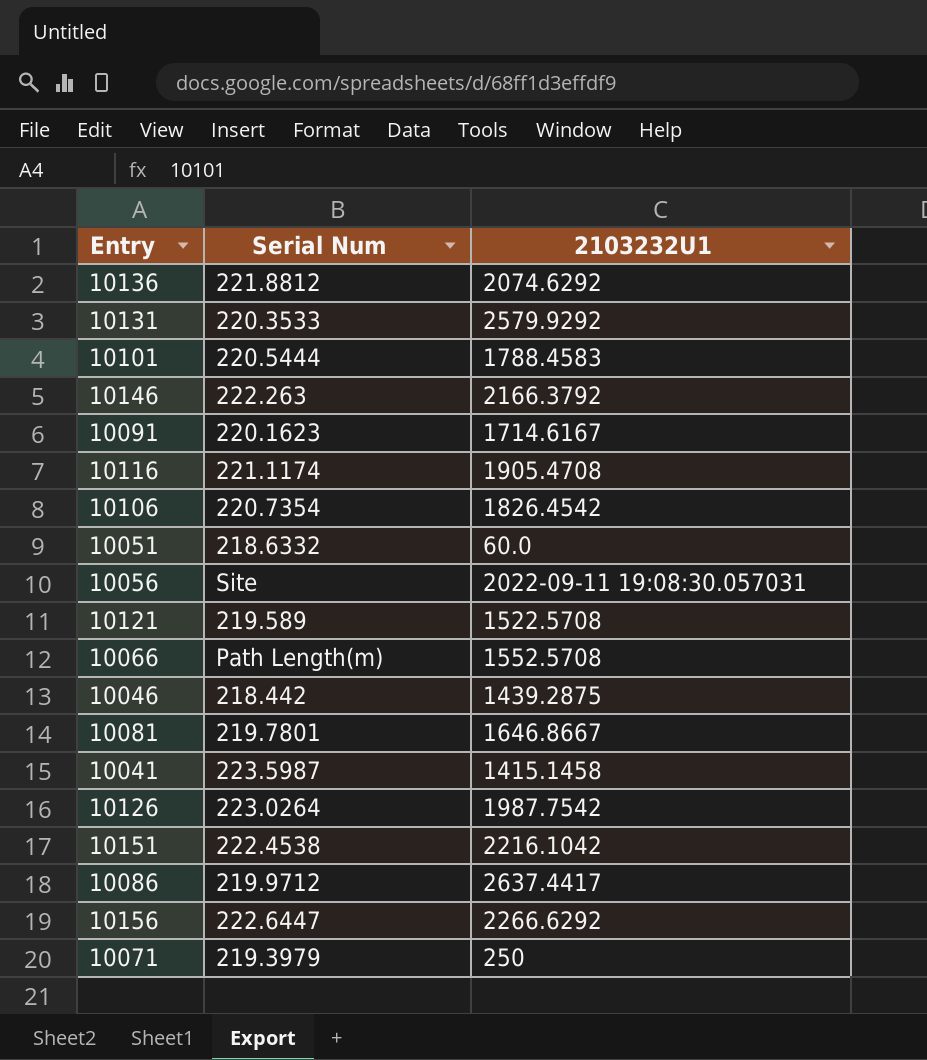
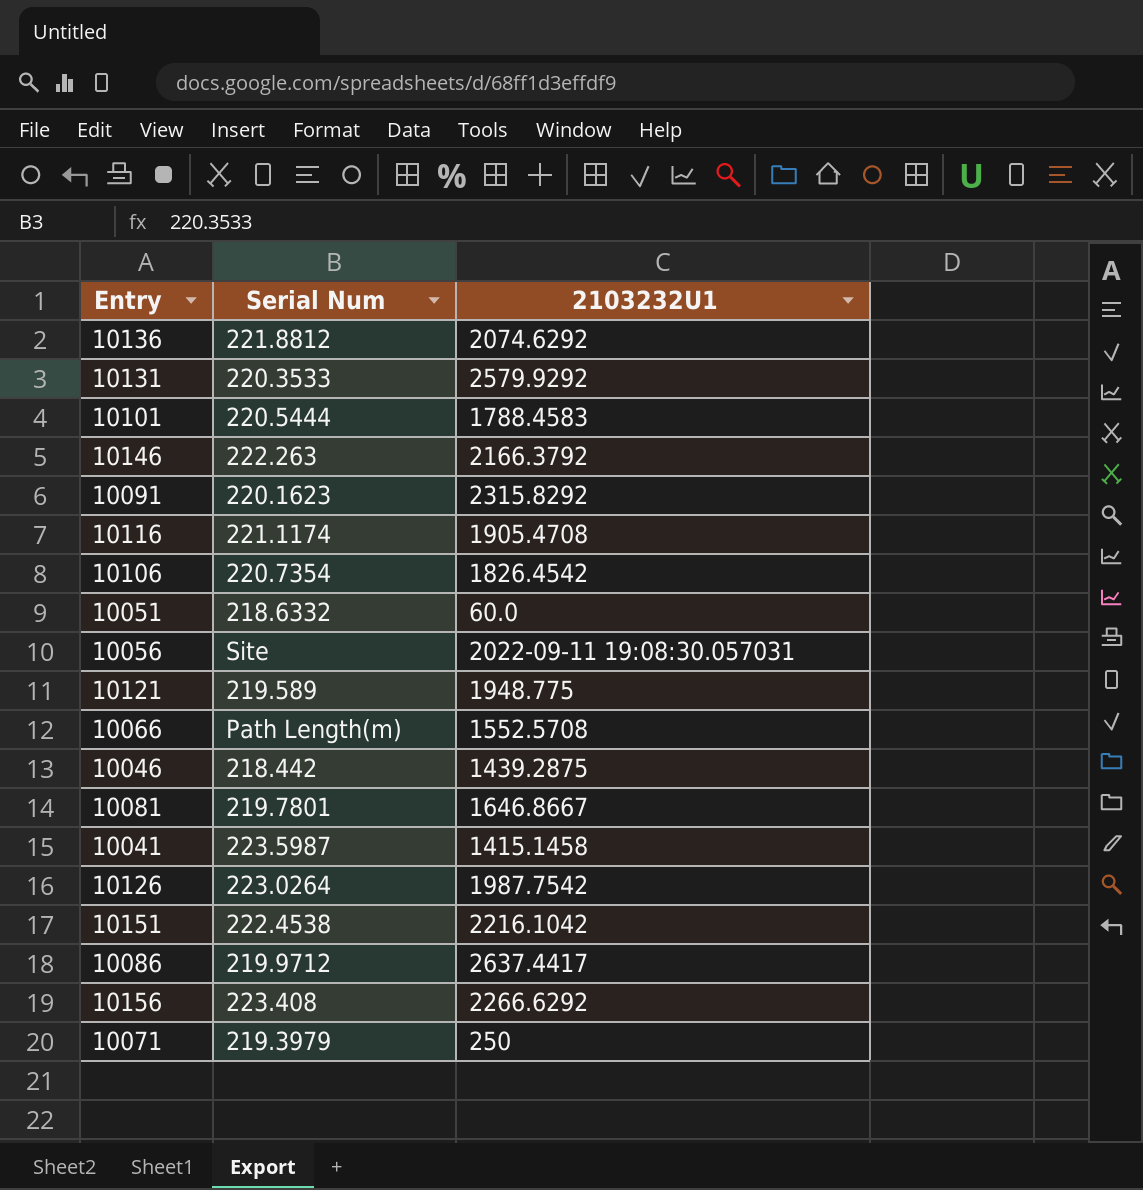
10091 | 2103232U1: 1714.6167 -> 2315.8292
10121 | 2103232U1: 1522.5708 -> 1948.775
10156 | Serial Num: 222.6447 -> 223.408

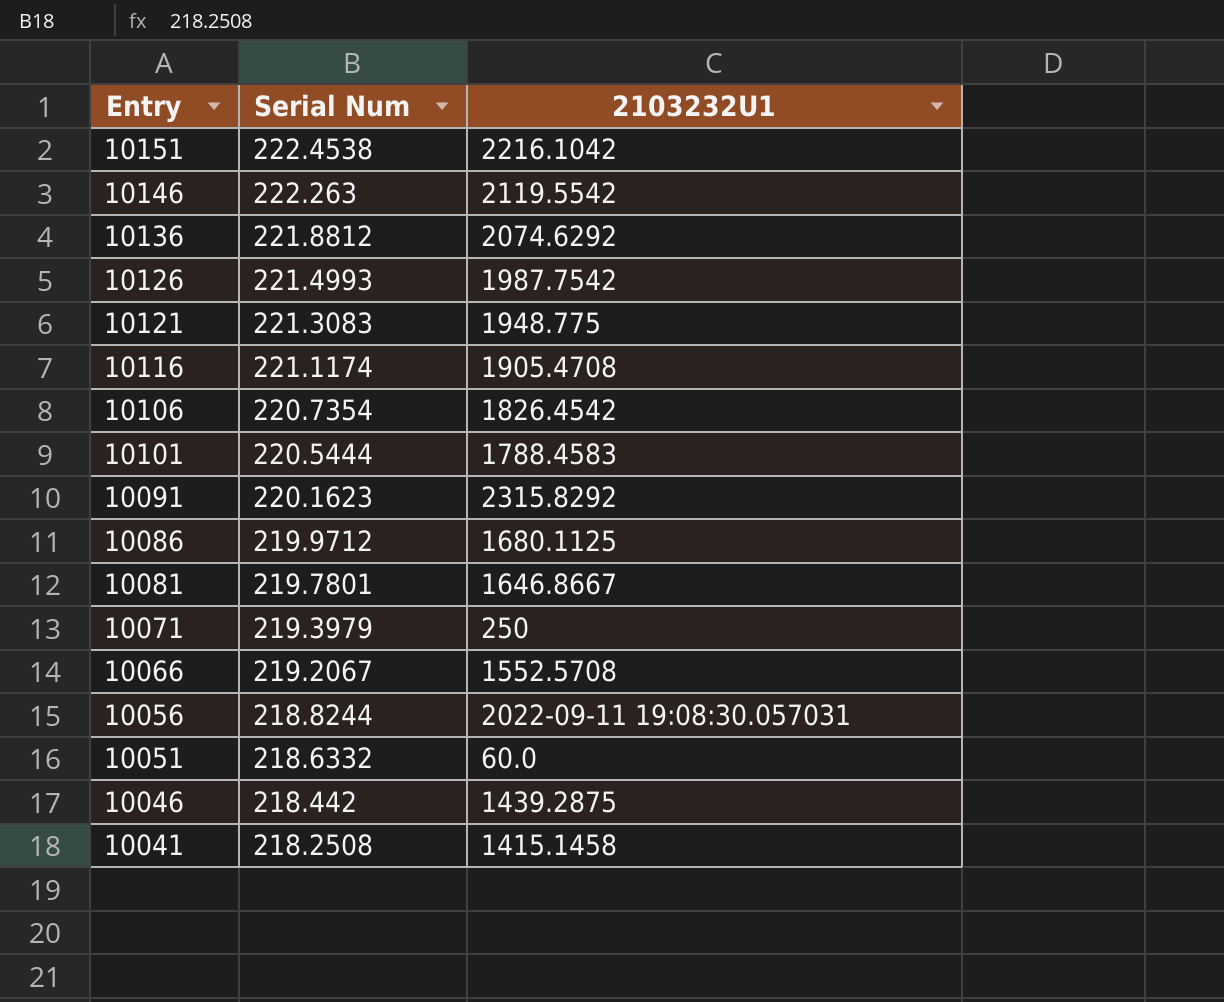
row order: none -> Entry descending
row 10131: 220.3533 | 2579.9292 -> none
row 10156: 223.408 | 2266.6292 -> none
10146 | 2103232U1: 2166.3792 -> 2119.5542
10126 | Serial Num: 223.0264 -> 221.4993
10121 | Serial Num: 219.589 -> 221.3083
10086 | 2103232U1: 2637.4417 -> 1680.1125
10066 | Serial Num: Path Length(m) -> 219.2067
10056 | Serial Num: Site -> 218.8244
10041 | Serial Num: 223.5987 -> 218.2508

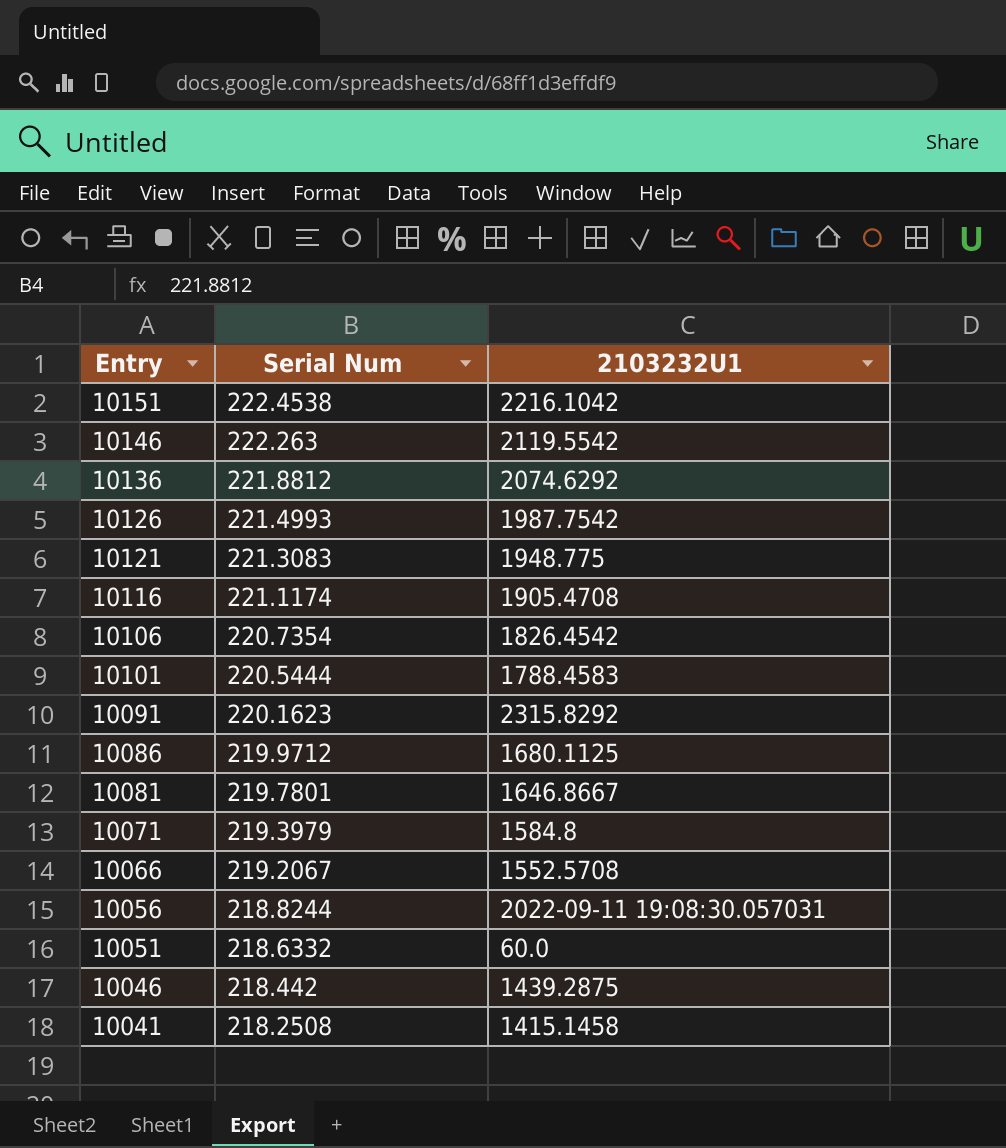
10071 | 2103232U1: 250 -> 1584.8

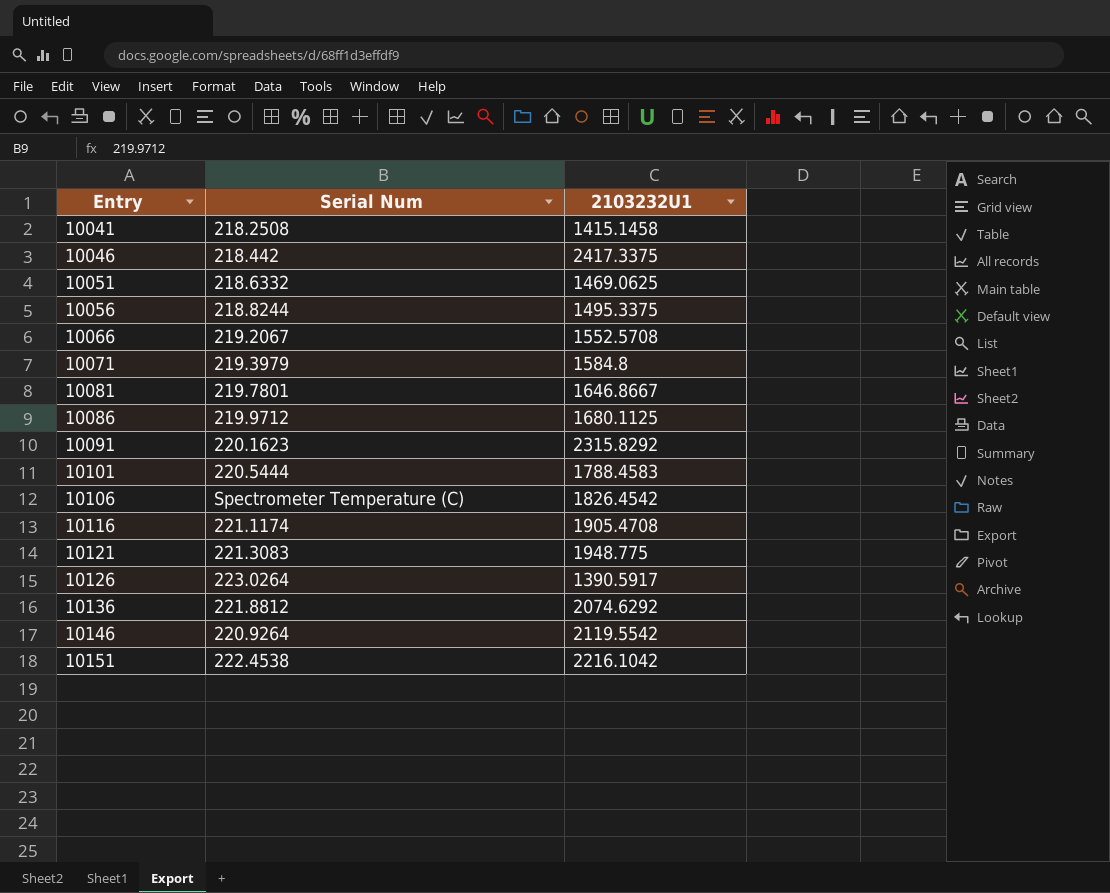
row order: Entry descending -> Entry ascending
10046 | 2103232U1: 1439.2875 -> 2417.3375
10051 | 2103232U1: 60.0 -> 1469.0625
10056 | 2103232U1: 2022-09-11 19:08:30.057031 -> 1495.3375
10106 | Serial Num: 220.7354 -> Spectrometer Temperature (C)
10126 | Serial Num: 221.4993 -> 223.0264
10126 | 2103232U1: 1987.7542 -> 1390.5917
10146 | Serial Num: 222.263 -> 220.9264

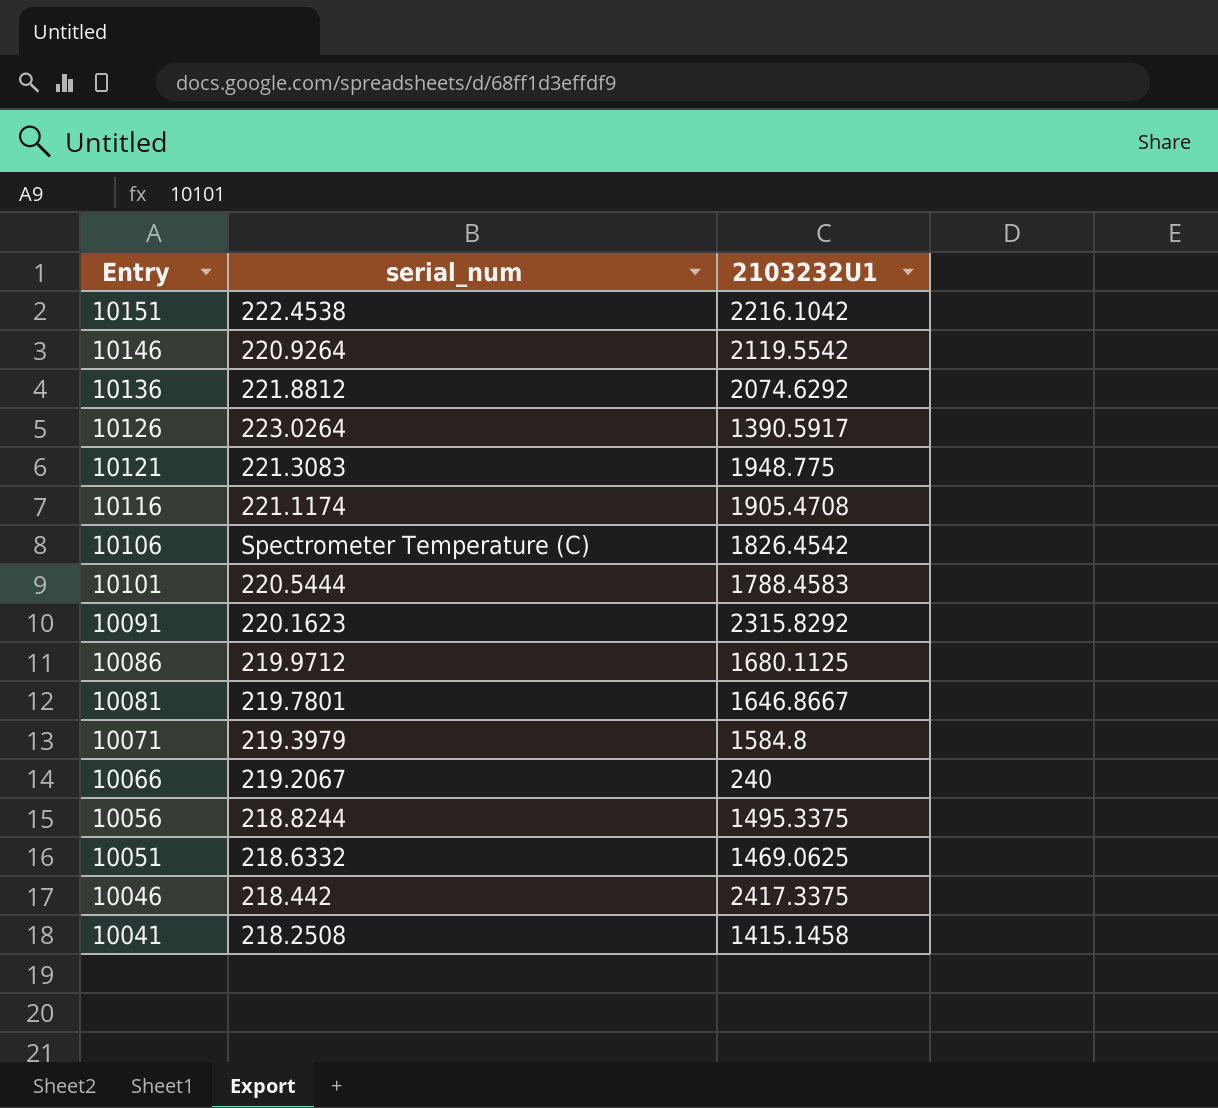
row order: Entry ascending -> Entry descending
column name: Serial Num -> serial_num
10066 | 2103232U1: 1552.5708 -> 240

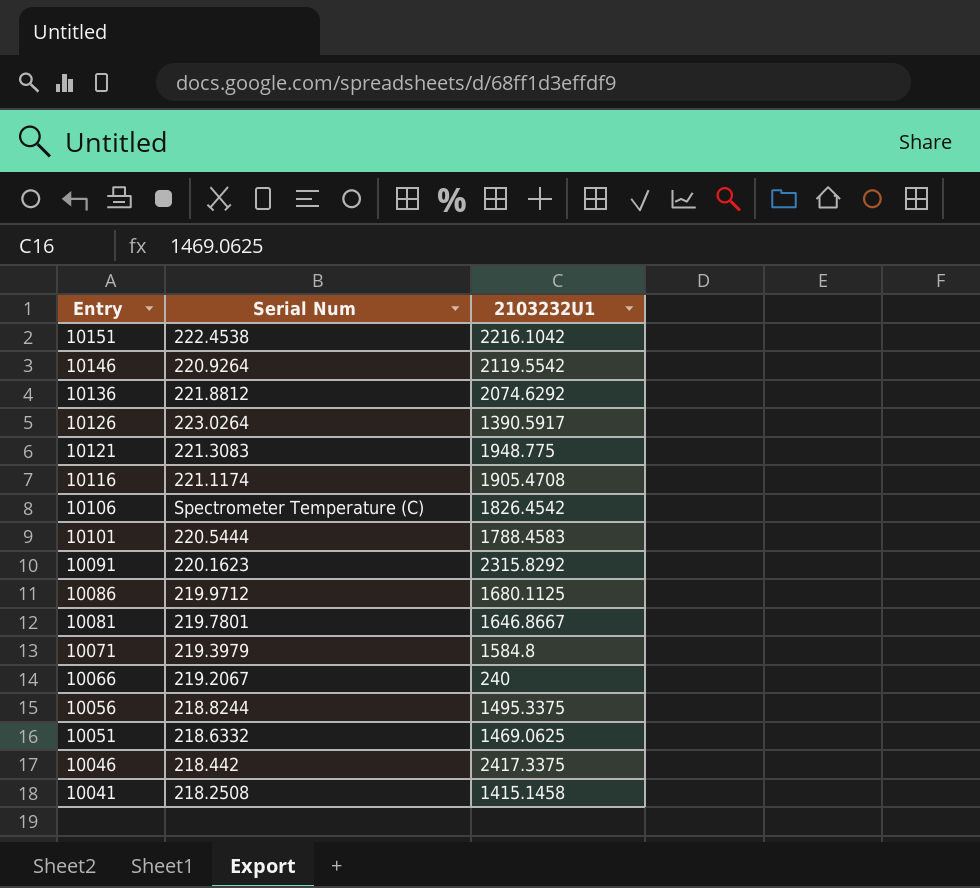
column name: serial_num -> Serial Num

